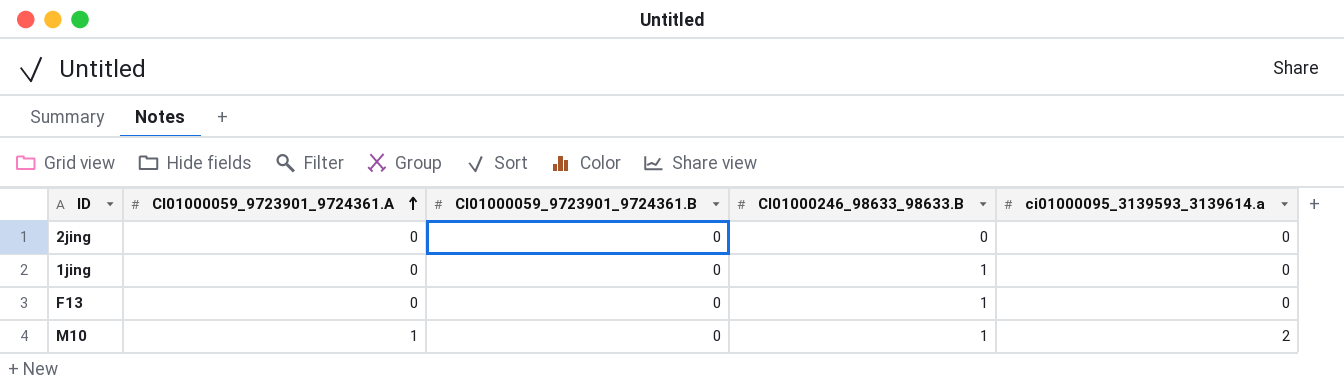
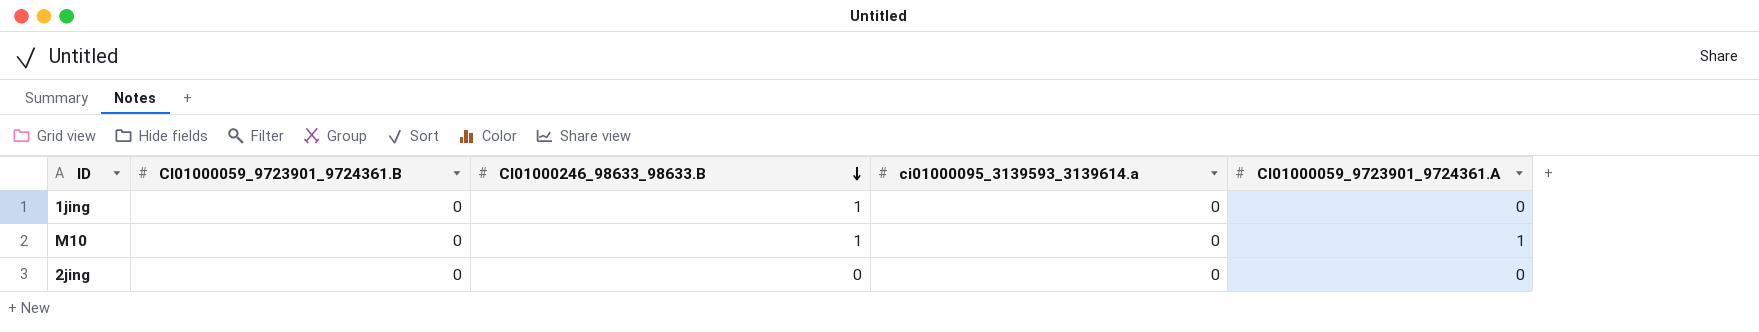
row order: CI01000059_9723901_9724361.A ascending -> CI01000246_98633_98633.B descending
column CI01000059_9723901_9724361.A | position: 2 -> 5
row F13: 0 | 0 | 1 | 0 -> none
M10 | ci01000095_3139593_3139614.a: 2 -> 0

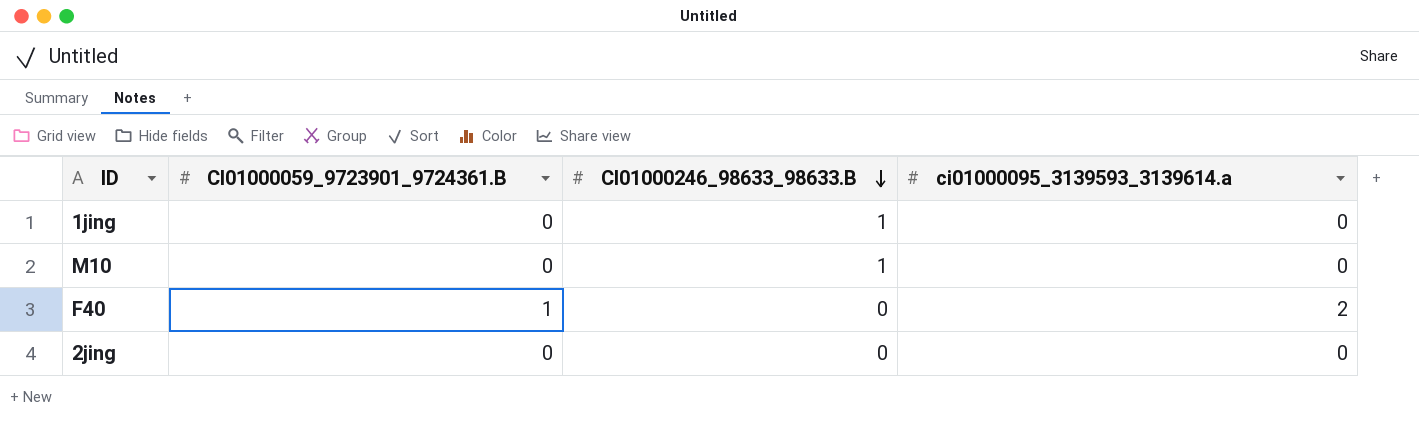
column CI01000059_9723901_9724361.A | position: 5 -> none
row F40: none -> 1 | 0 | 2

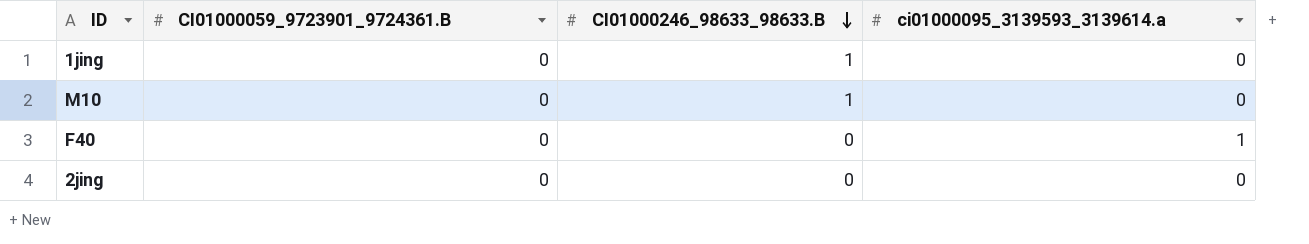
F40 | CI01000059_9723901_9724361.B: 1 -> 0
F40 | ci01000095_3139593_3139614.a: 2 -> 1

